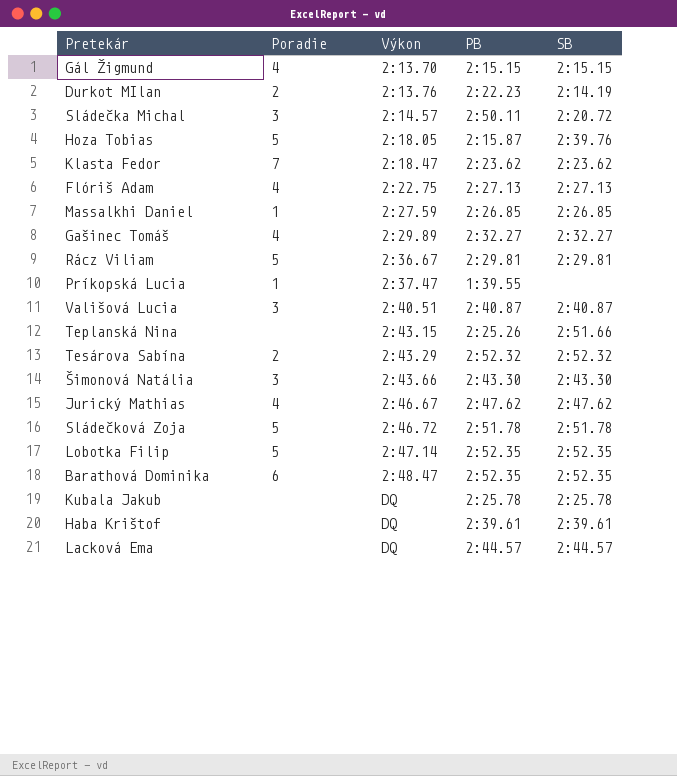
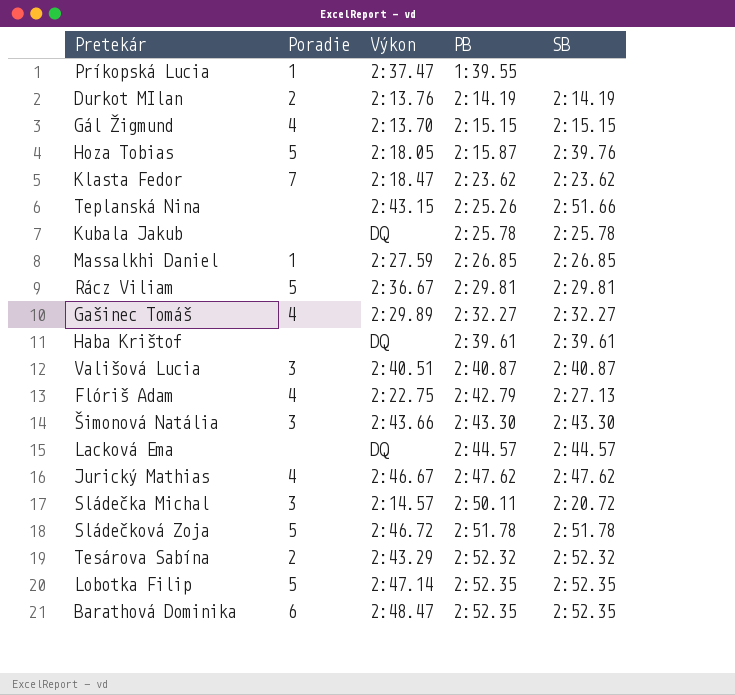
row order: Výkon ascending -> PB ascending
Durkot MIlan | PB: 2:22.23 -> 2:14.19
Flóriš Adam | PB: 2:27.13 -> 2:42.79

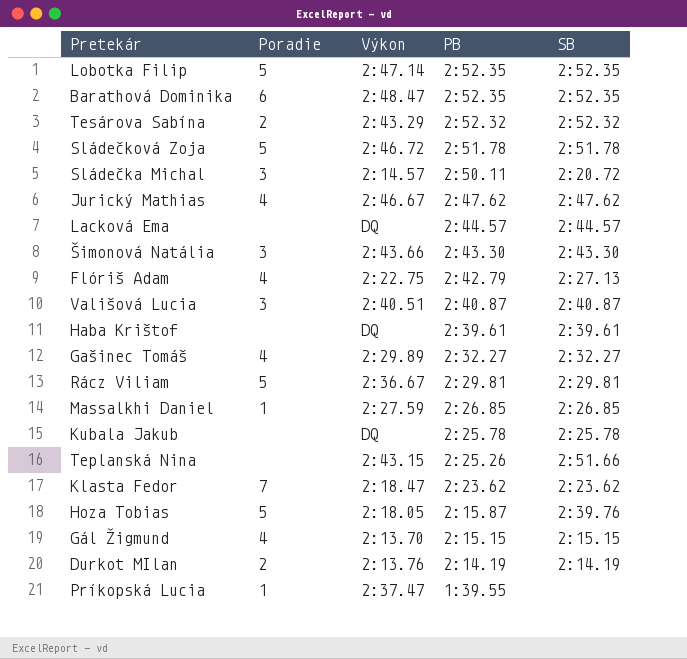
row order: PB ascending -> PB descending

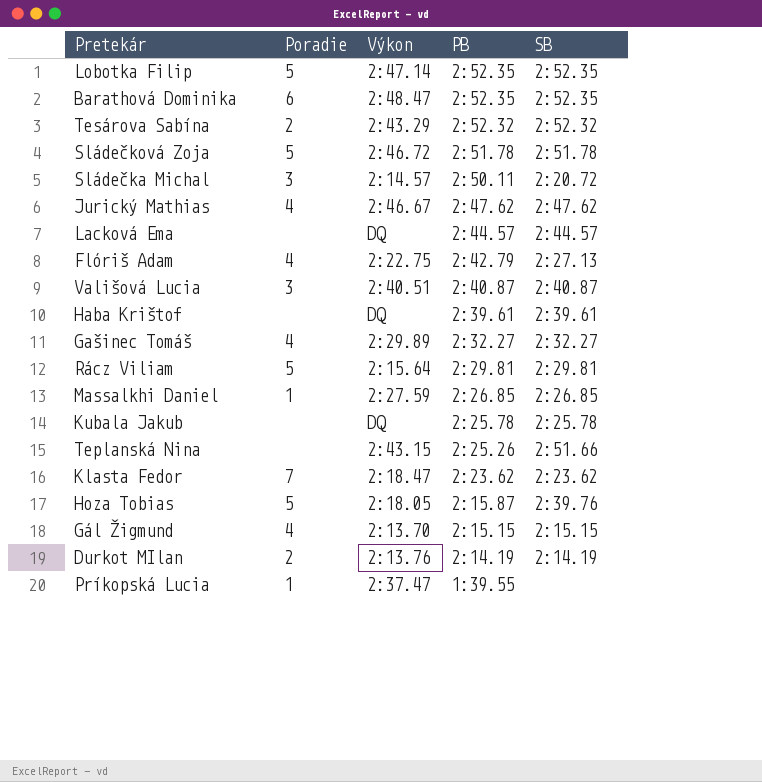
row Šimonová Natália: 3 | 2:43.66 | 2:43.30 | 2:43.30 -> none
Rácz Viliam | Výkon: 2:36.67 -> 2:15.64

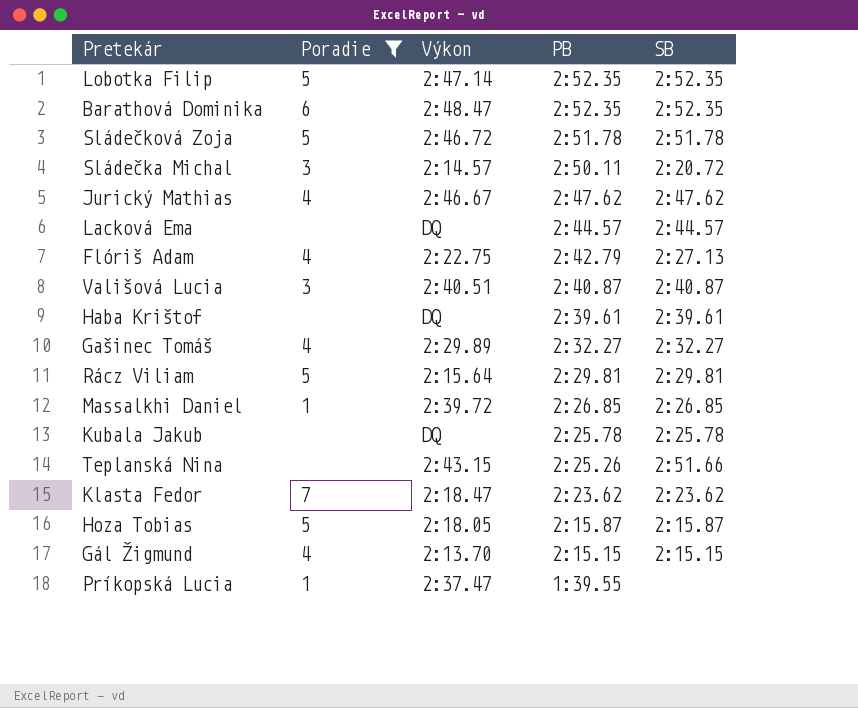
filter: none -> Poradie != 2
Massalkhi Daniel | Výkon: 2:27.59 -> 2:39.72
Hoza Tobias | SB: 2:39.76 -> 2:15.87

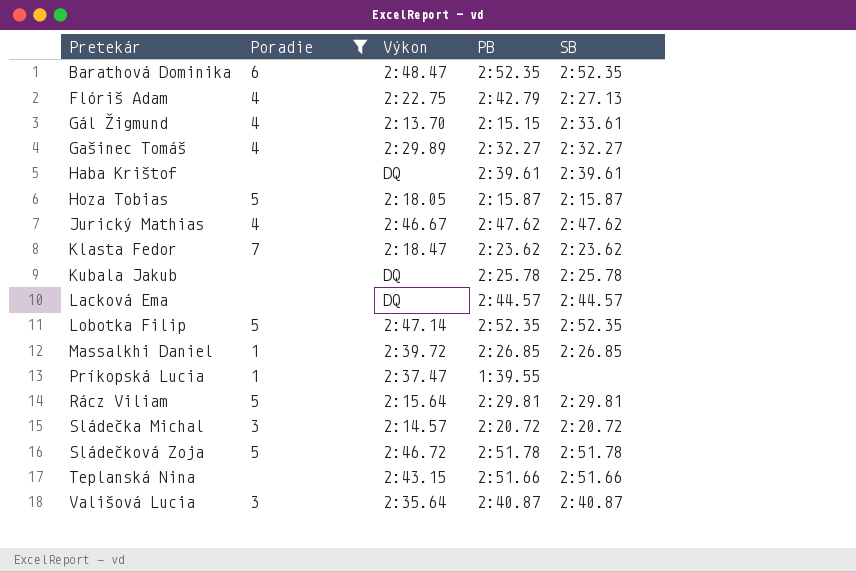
row order: PB descending -> Pretekár ascending
Gál Žigmund | SB: 2:15.15 -> 2:33.61
Sládečka Michal | PB: 2:50.11 -> 2:20.72
Teplanská Nina | PB: 2:25.26 -> 2:51.66
Vališová Lucia | Výkon: 2:40.51 -> 2:35.64

